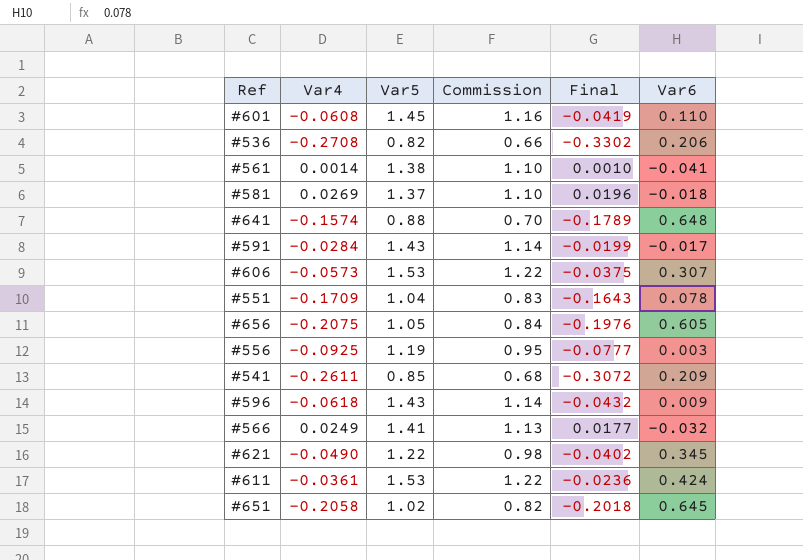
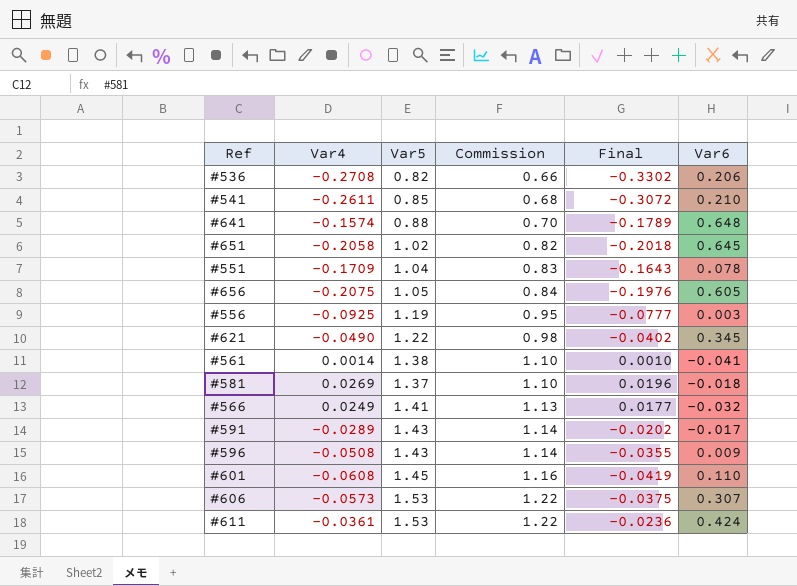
row order: none -> Commission ascending
#541 | Var6: 0.209 -> 0.210
#591 | Var4: -0.0284 -> -0.0289
#591 | Final: -0.0199 -> -0.0202
#596 | Var4: -0.0618 -> -0.0508
#596 | Final: -0.0432 -> -0.0355

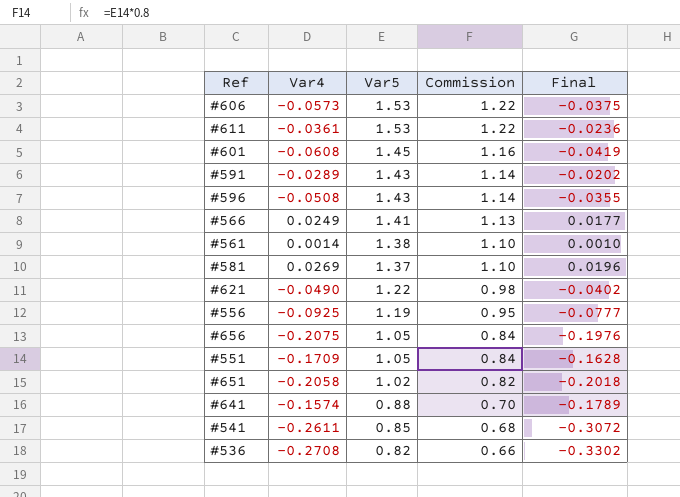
row order: Commission ascending -> Var5 descending
column Var6 | position: 6 -> none
#551 | Var5: 1.04 -> 1.05
#551 | Commission: 0.83 -> 0.84
#551 | Final: -0.1643 -> -0.1628

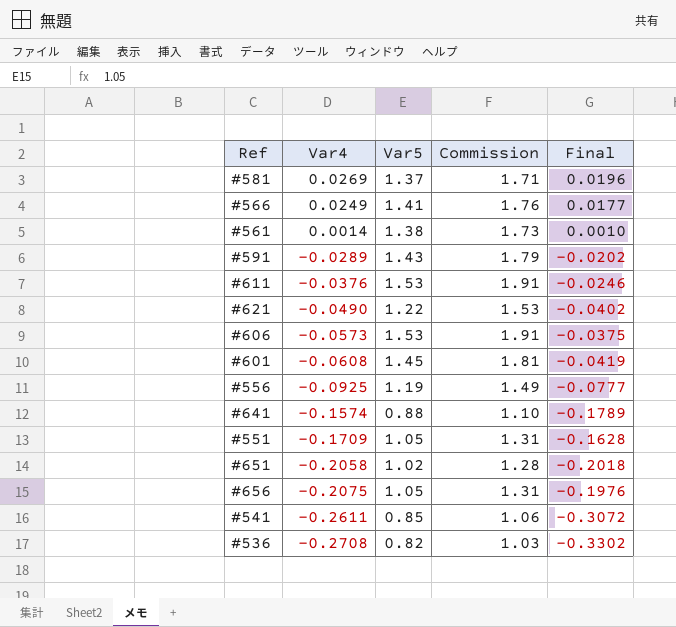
row order: Var5 descending -> Var4 descending
column Commission | formula: [Var5] * 0.8 -> [Var5] * 1.25
row #596: -0.0508 | 1.43 | 1.14 | -0.0355 -> none
#611 | Var4: -0.0361 -> -0.0376
#611 | Final: -0.0236 -> -0.0246

